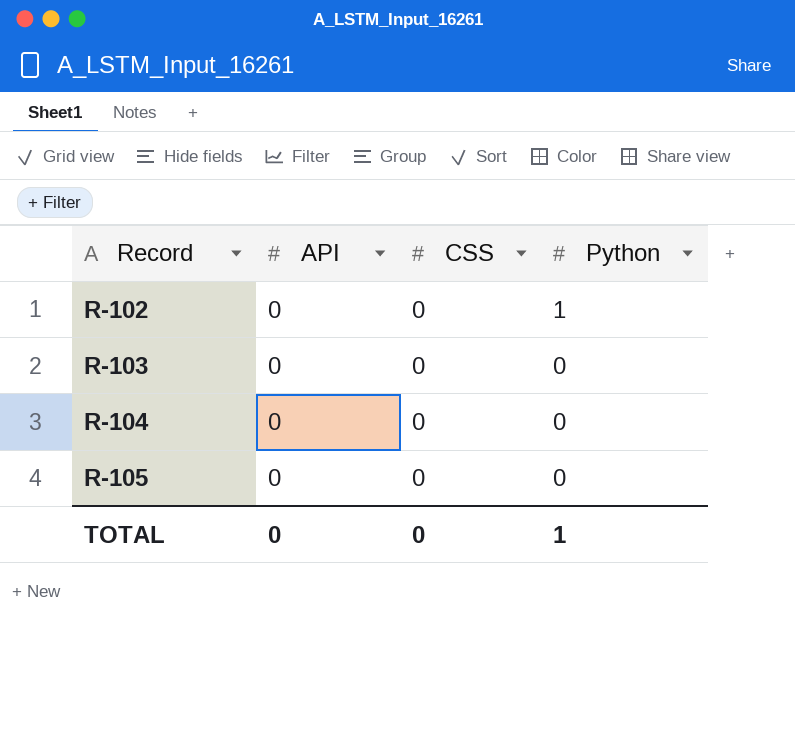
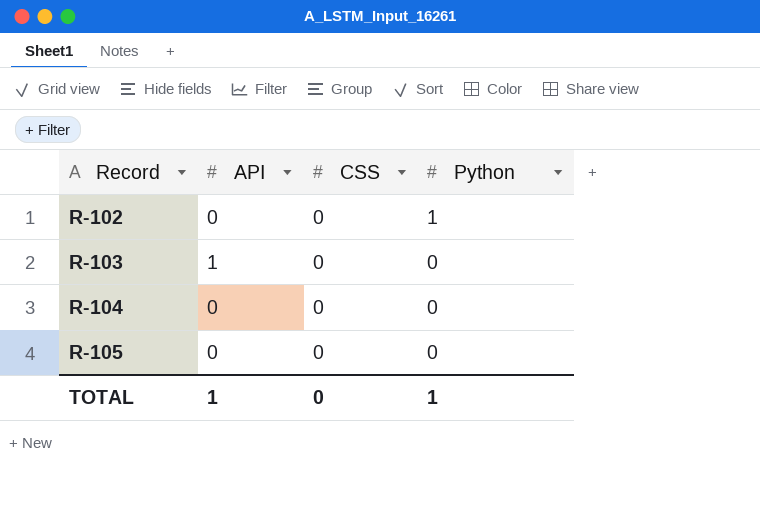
R-103 | API: 0 -> 1
TOTAL | API: 0 -> 1

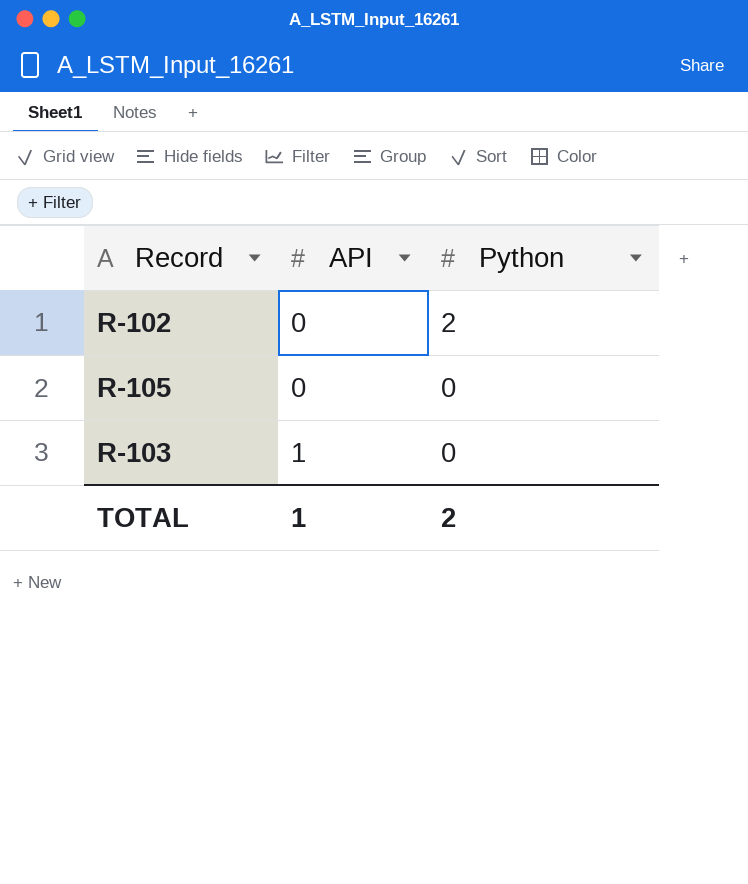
row order: Record ascending -> API ascending
column CSS | position: 3 -> none
row R-104: 0 | 0 | 0 -> none
R-102 | Python: 1 -> 2
TOTAL | Python: 1 -> 2

